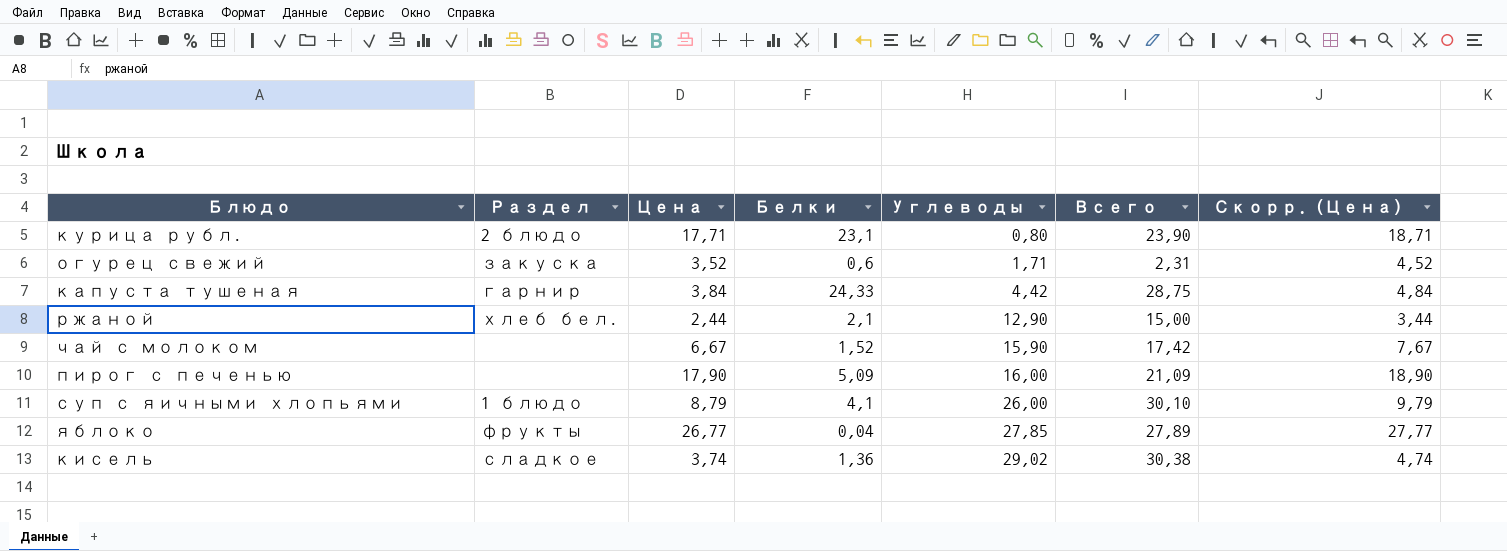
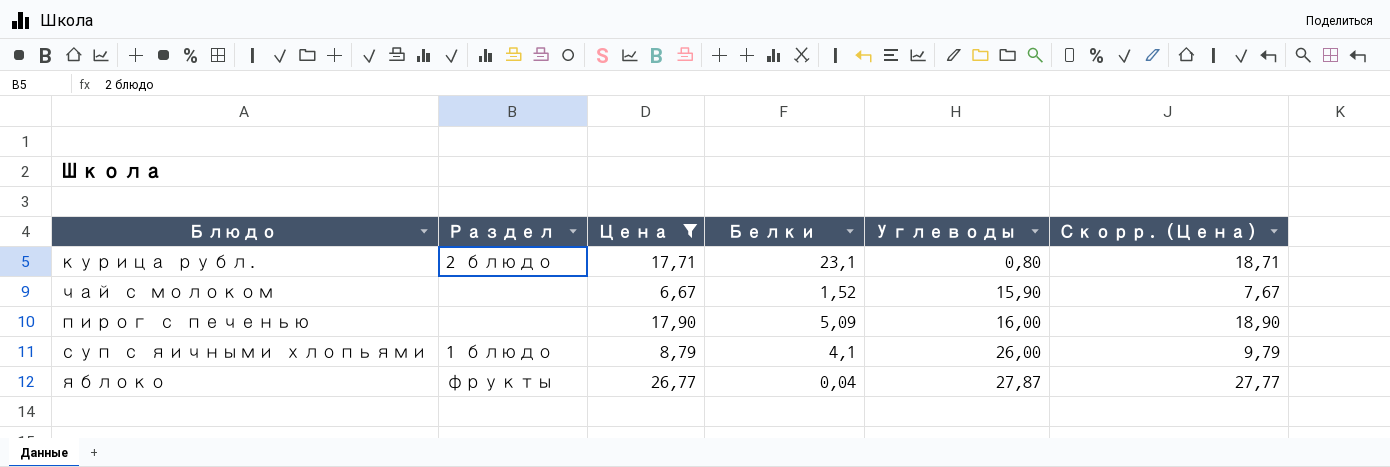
filter: none -> Цена >= 6,67
column Всего | formula: [Белки] + [Углеводы] -> none
яблоко | Углеводы: 27,85 -> 27,87

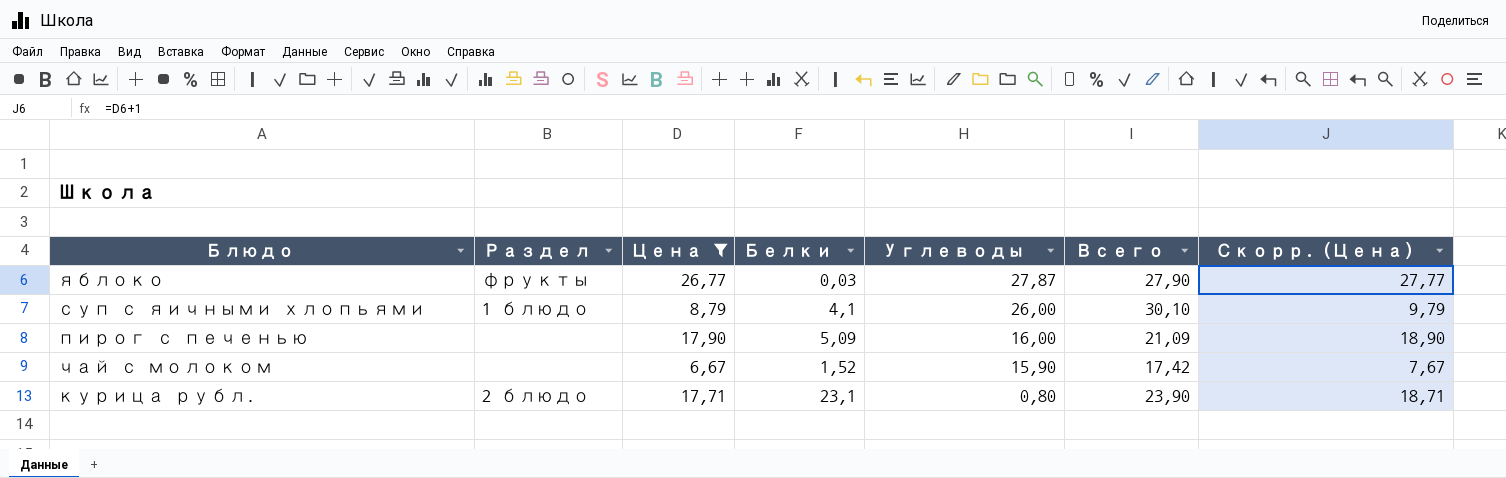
row order: Углеводы ascending -> Углеводы descending
column Всего | formula: none -> [Белки] + [Углеводы]
яблоко | Белки: 0,04 -> 0,03

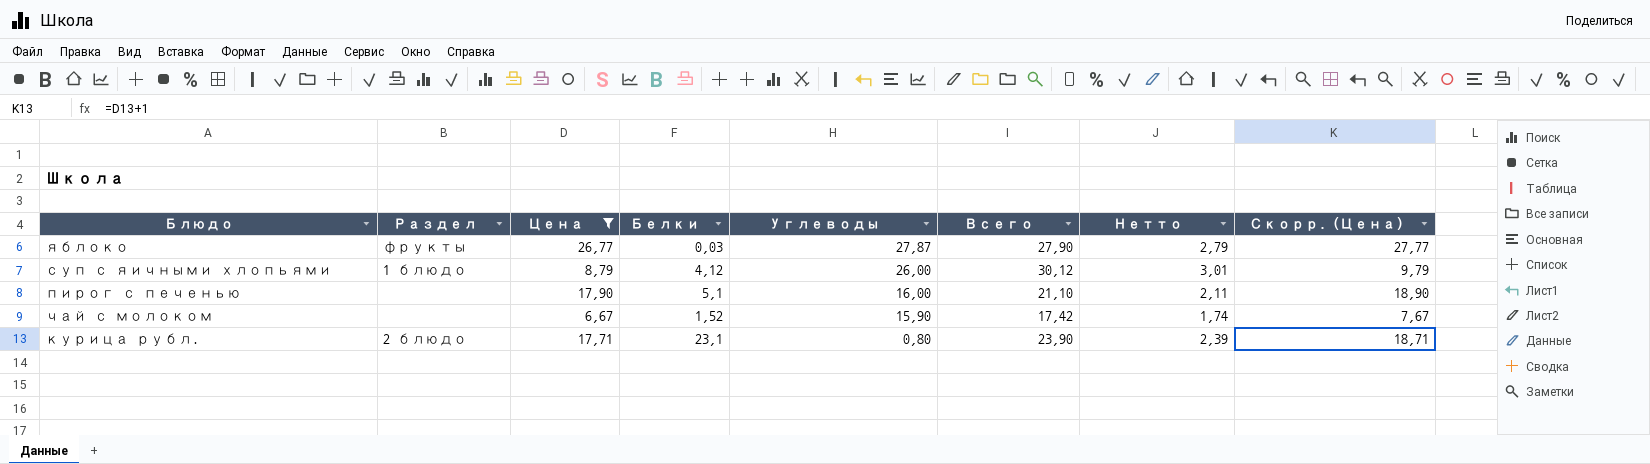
column Нетто | formula: none -> [Всего] * 0,1
суп с яичными хлопьями | Белки: 4,1 -> 4,12
суп с яичными хлопьями | Всего: 30,10 -> 30,12
пирог с печенью | Белки: 5,09 -> 5,1
пирог с печенью | Всего: 21,09 -> 21,10

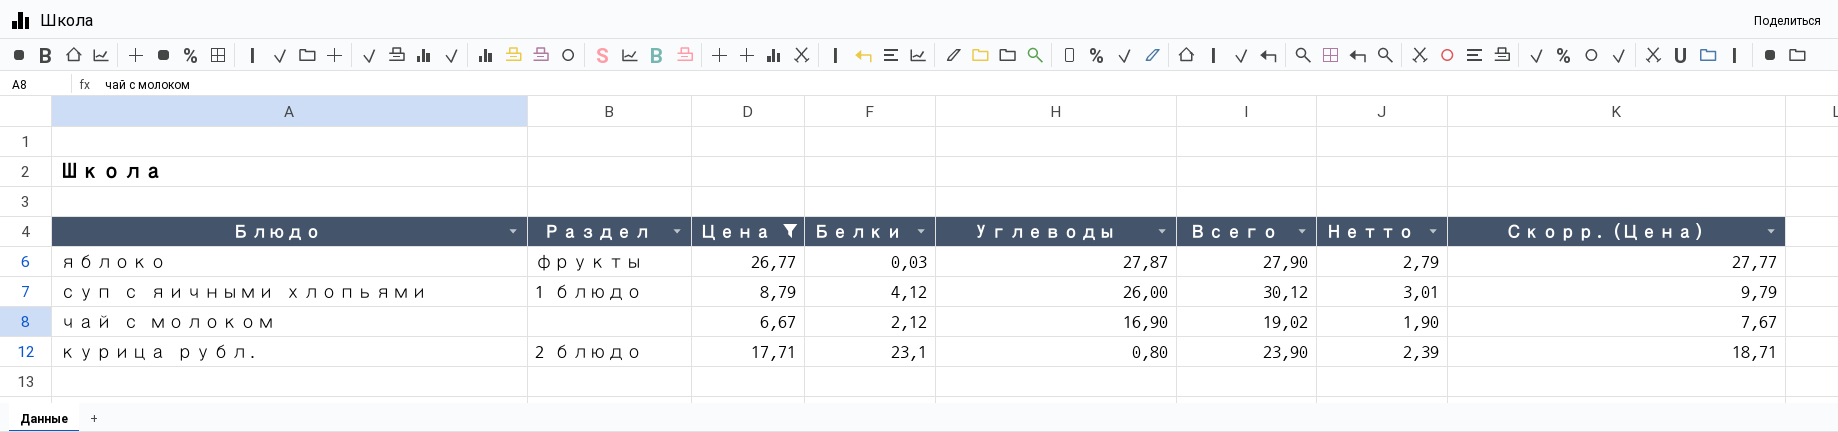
row пирог с печенью: none | 17,90 | 5,1 | 16,00 | 21,10 | 2,11 | 18,90 -> none
чай с молоком | Белки: 1,52 -> 2,12
чай с молоком | Углеводы: 15,90 -> 16,90
чай с молоком | Всего: 17,42 -> 19,02
чай с молоком | Нетто: 1,74 -> 1,90

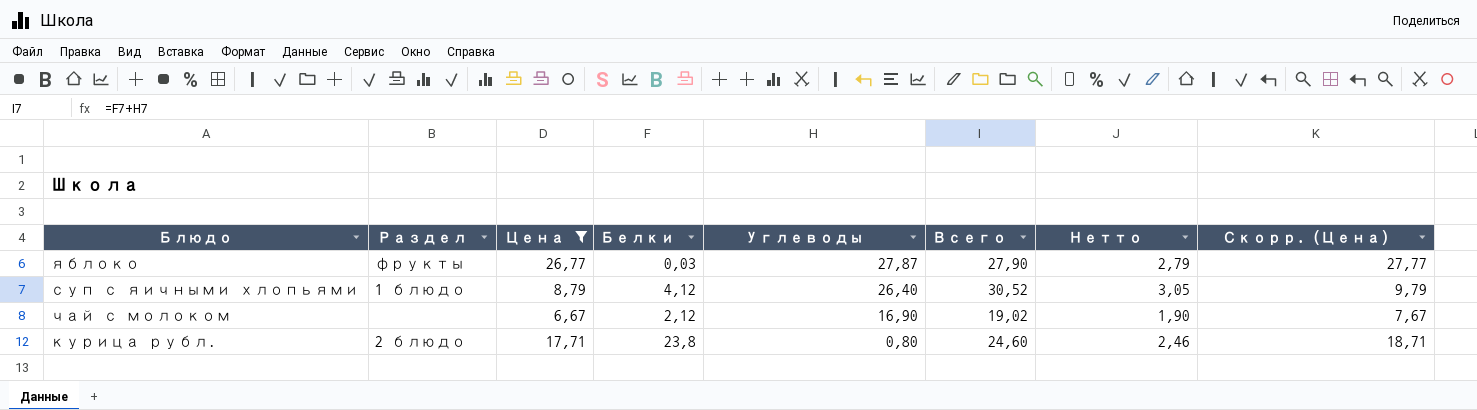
суп с яичными хлопьями | Углеводы: 26,00 -> 26,40
суп с яичными хлопьями | Всего: 30,12 -> 30,52
суп с яичными хлопьями | Нетто: 3,01 -> 3,05
курица рубл. | Белки: 23,1 -> 23,8
курица рубл. | Всего: 23,90 -> 24,60
курица рубл. | Нетто: 2,39 -> 2,46

